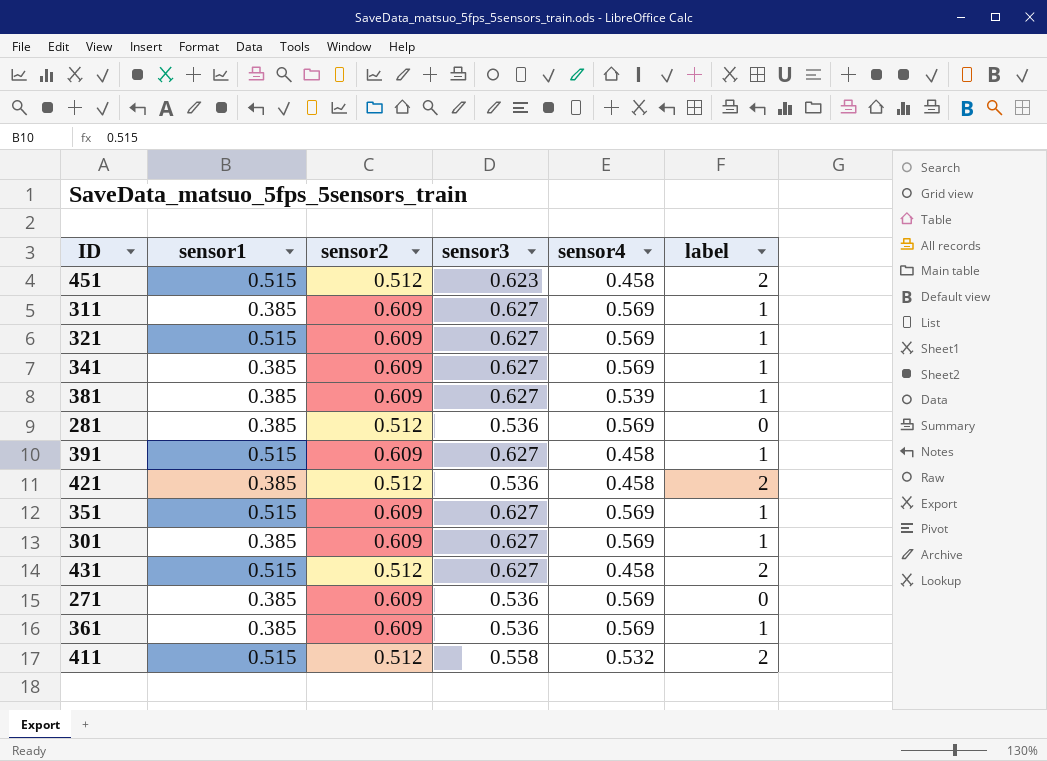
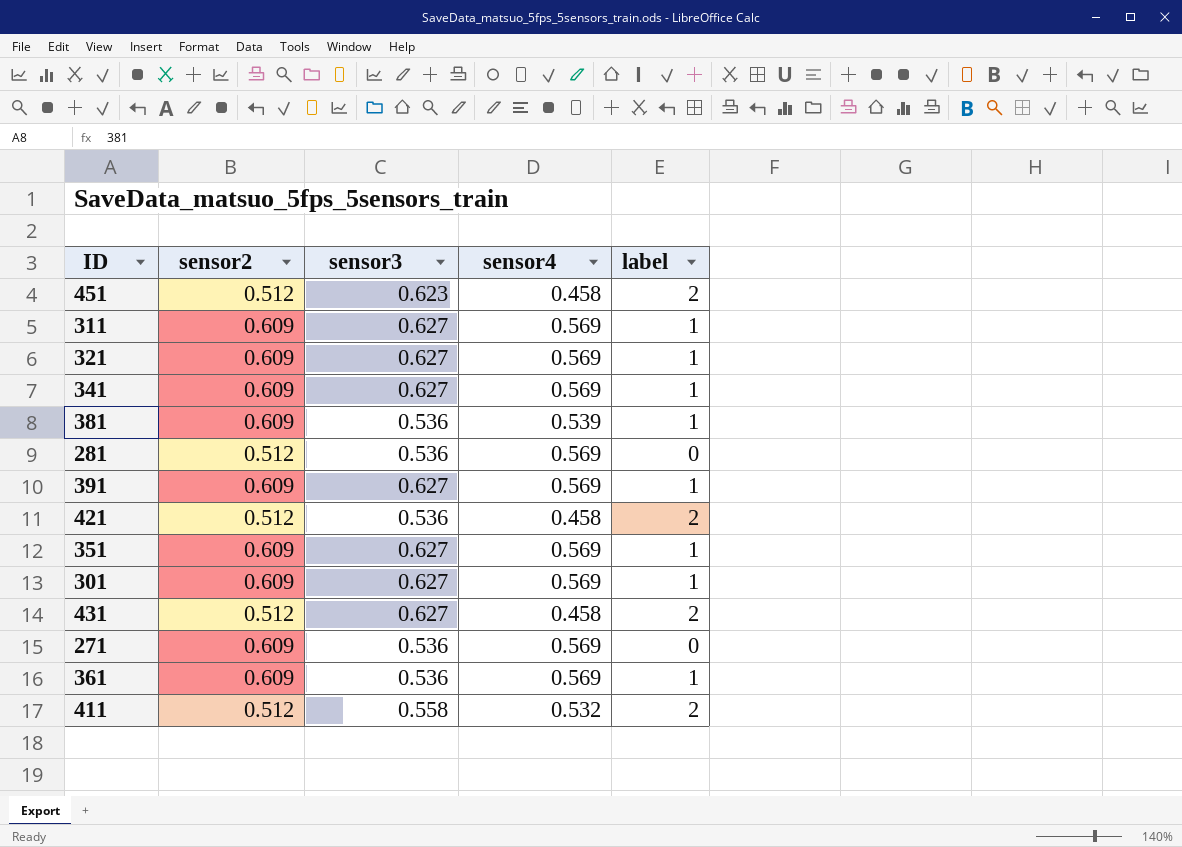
column sensor1 | position: 2 -> none
381 | sensor3: 0.627 -> 0.536
391 | sensor4: 0.458 -> 0.569

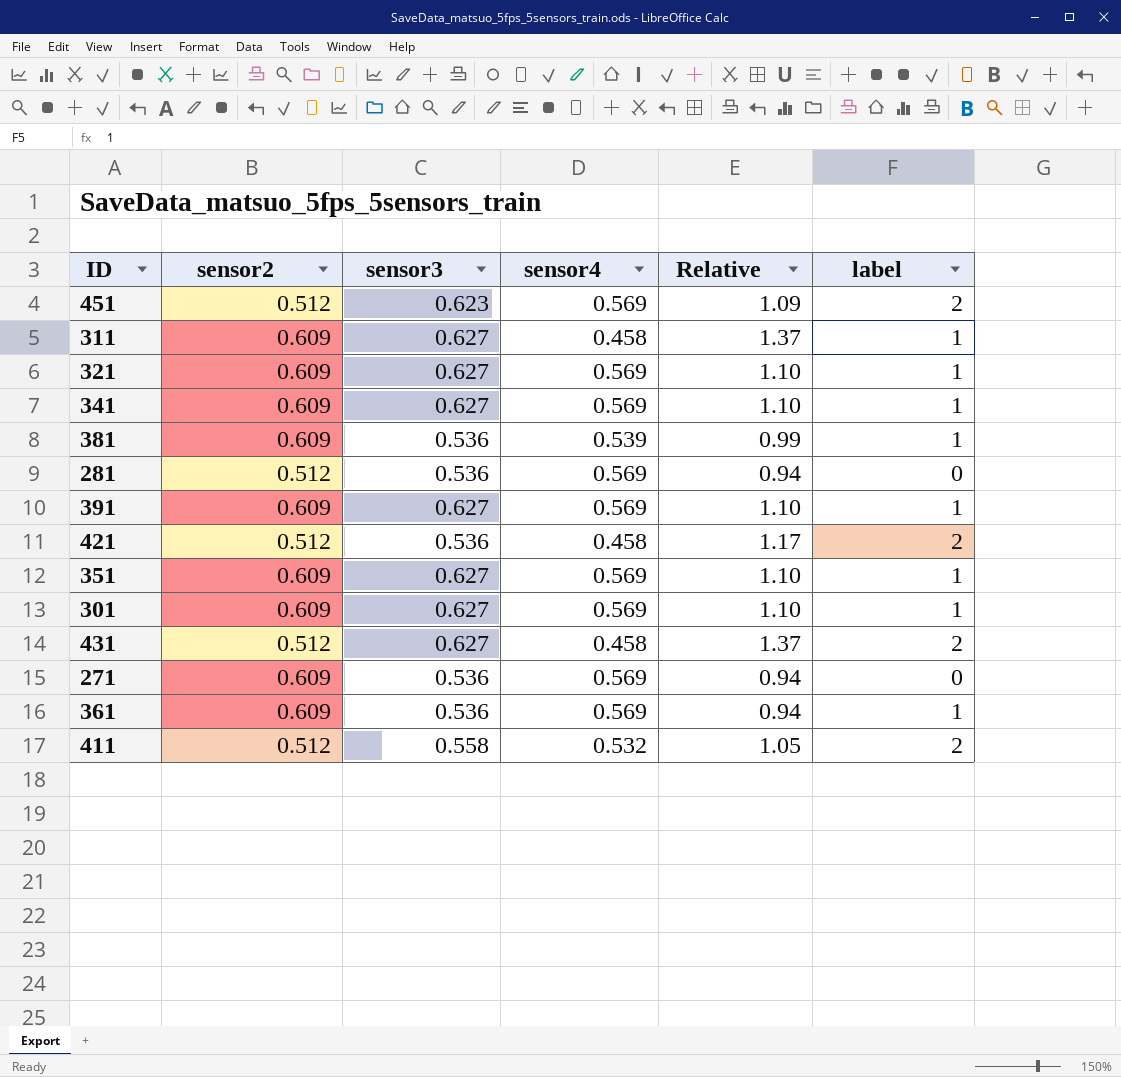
column Relative | formula: none -> [sensor3] / [sensor4]
451 | sensor4: 0.458 -> 0.569
311 | sensor4: 0.569 -> 0.458

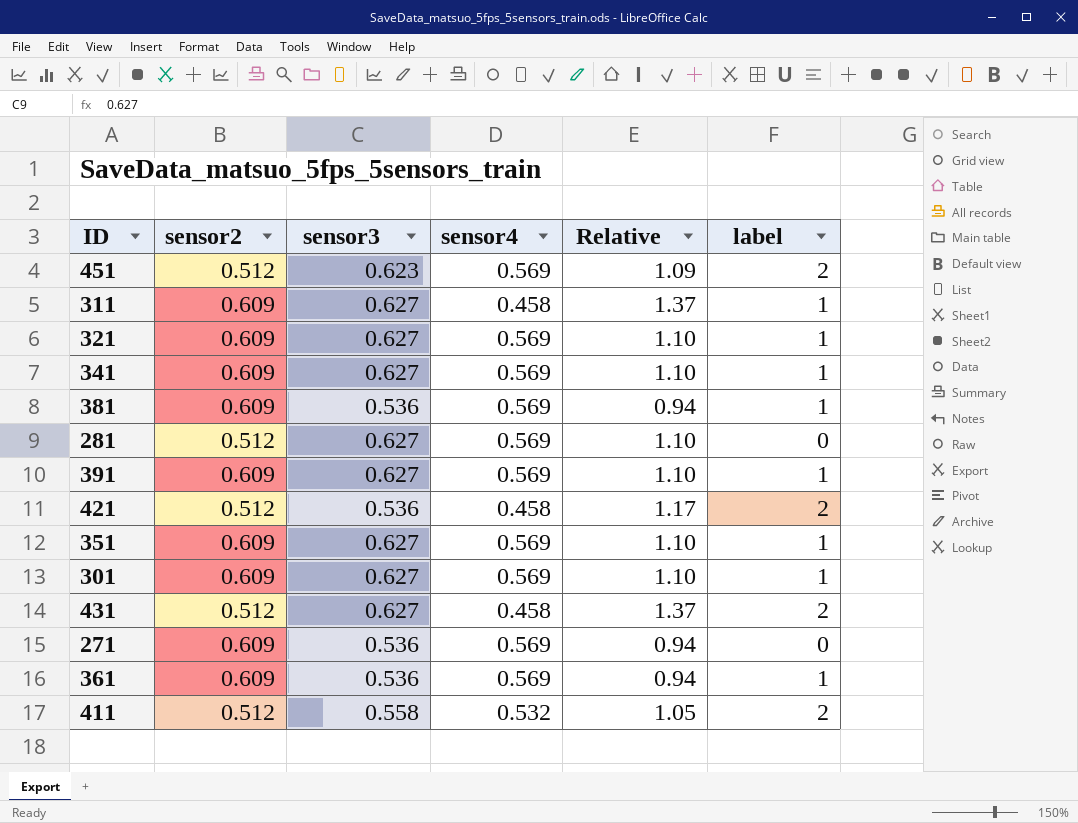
381 | sensor4: 0.539 -> 0.569
381 | Relative: 0.99 -> 0.94
281 | sensor3: 0.536 -> 0.627
281 | Relative: 0.94 -> 1.10

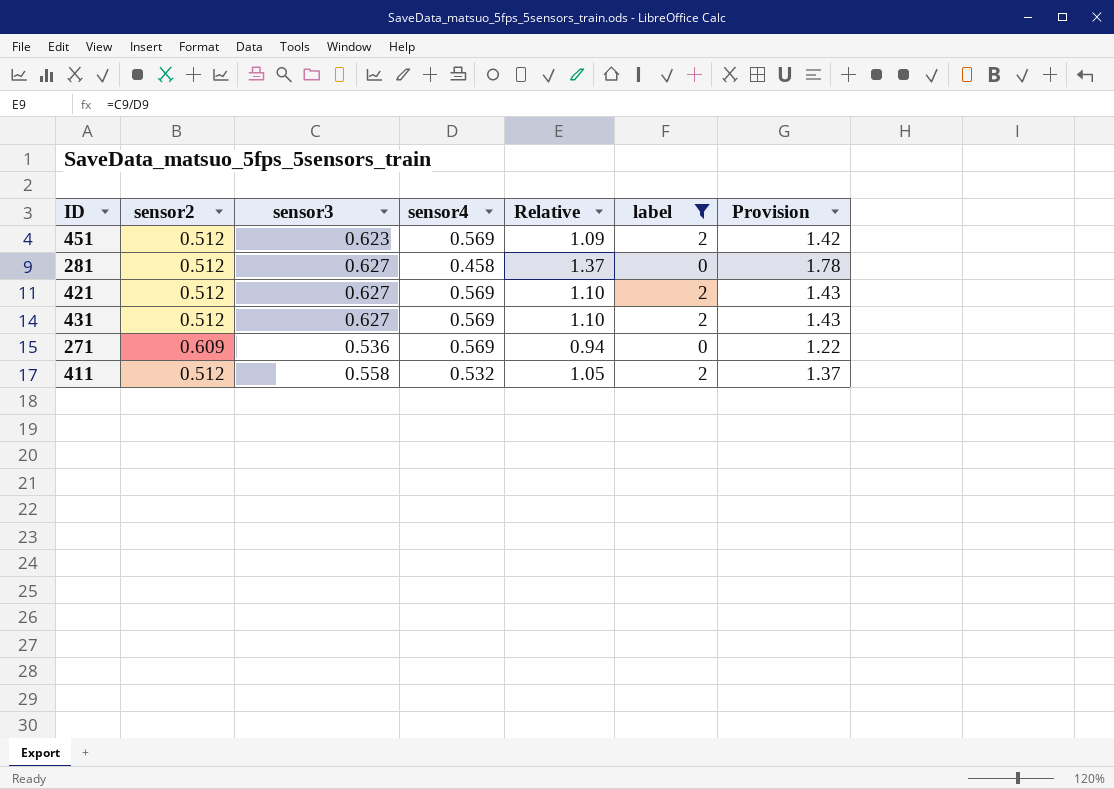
filter: none -> label != 1
column Provision | formula: none -> [Relative] * 1.3
281 | sensor4: 0.569 -> 0.458
281 | Relative: 1.10 -> 1.37
421 | sensor3: 0.536 -> 0.627
421 | sensor4: 0.458 -> 0.569
421 | Relative: 1.17 -> 1.10
431 | sensor4: 0.458 -> 0.569
431 | Relative: 1.37 -> 1.10

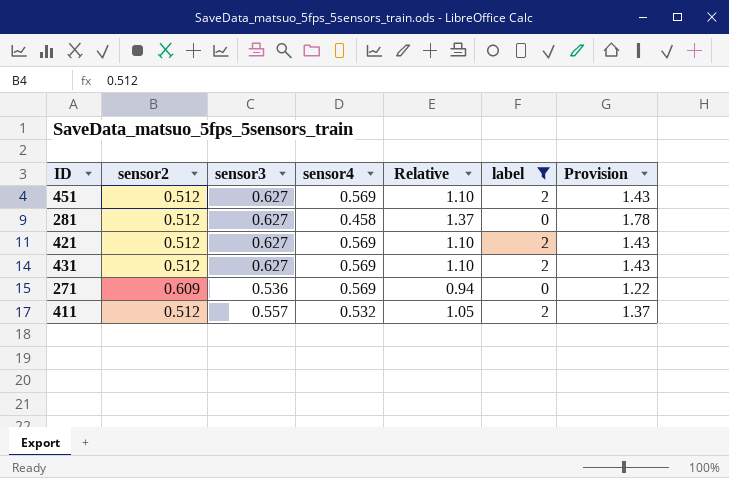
451 | sensor3: 0.623 -> 0.627
451 | Relative: 1.09 -> 1.10
451 | Provision: 1.42 -> 1.43
411 | sensor3: 0.558 -> 0.557

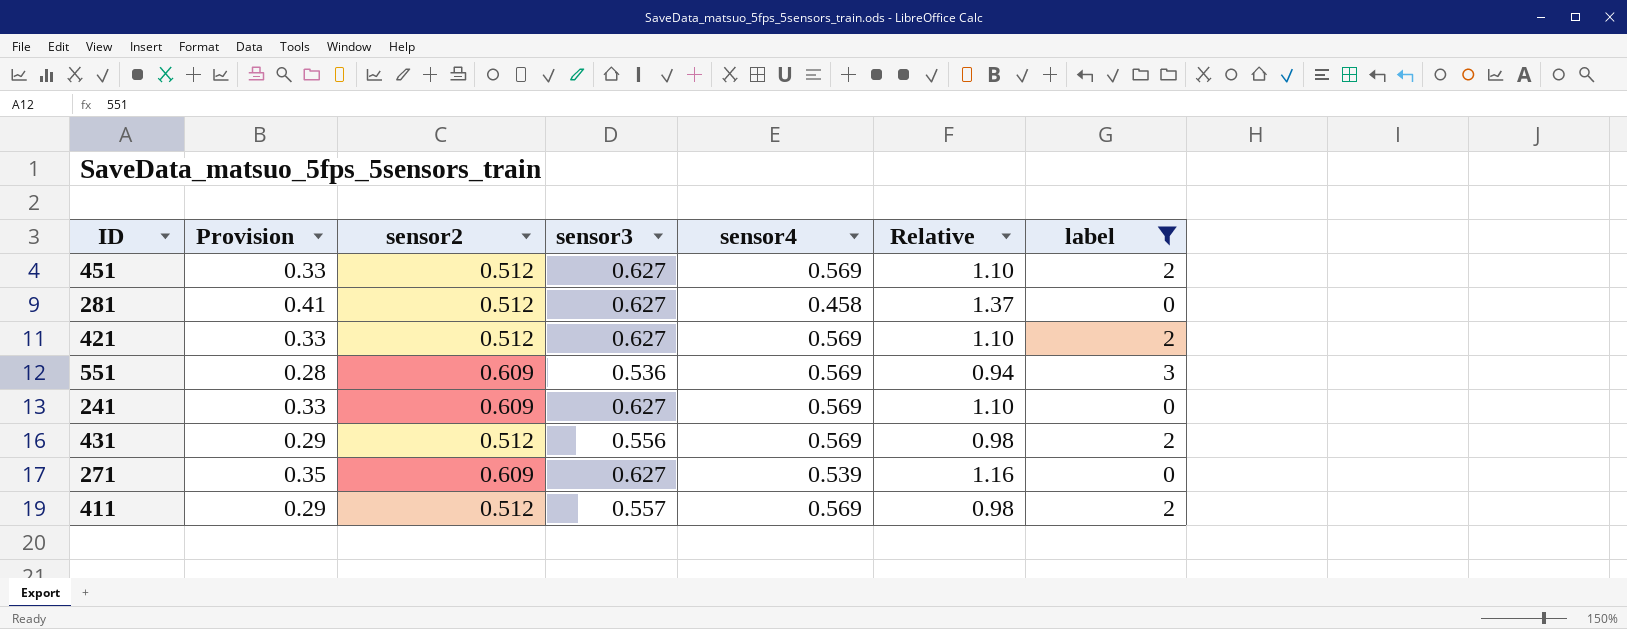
column Provision | formula: [Relative] * 1.3 -> [Relative] * 0.3
column Provision | position: 7 -> 2
row 551: none -> 0.28 | 0.609 | 0.536 | 0.569 | 0.94 | 3
row 241: none -> 0.33 | 0.609 | 0.627 | 0.569 | 1.10 | 0
431 | sensor3: 0.627 -> 0.556
431 | Relative: 1.10 -> 0.98
271 | sensor3: 0.536 -> 0.627
271 | sensor4: 0.569 -> 0.539
271 | Relative: 0.94 -> 1.16
411 | sensor4: 0.532 -> 0.569
411 | Relative: 1.05 -> 0.98

